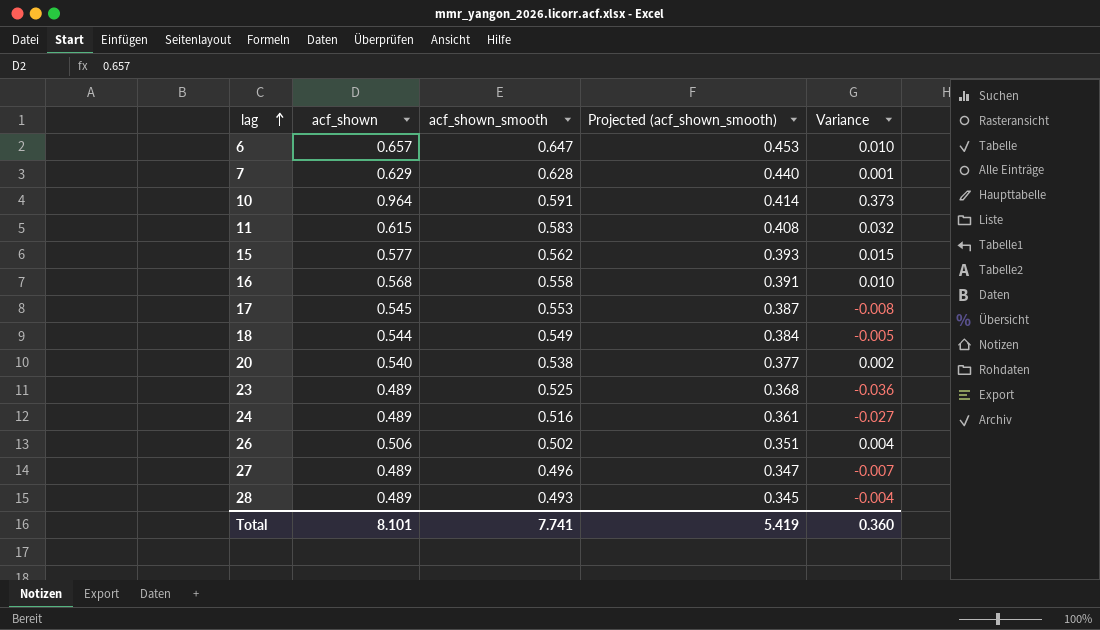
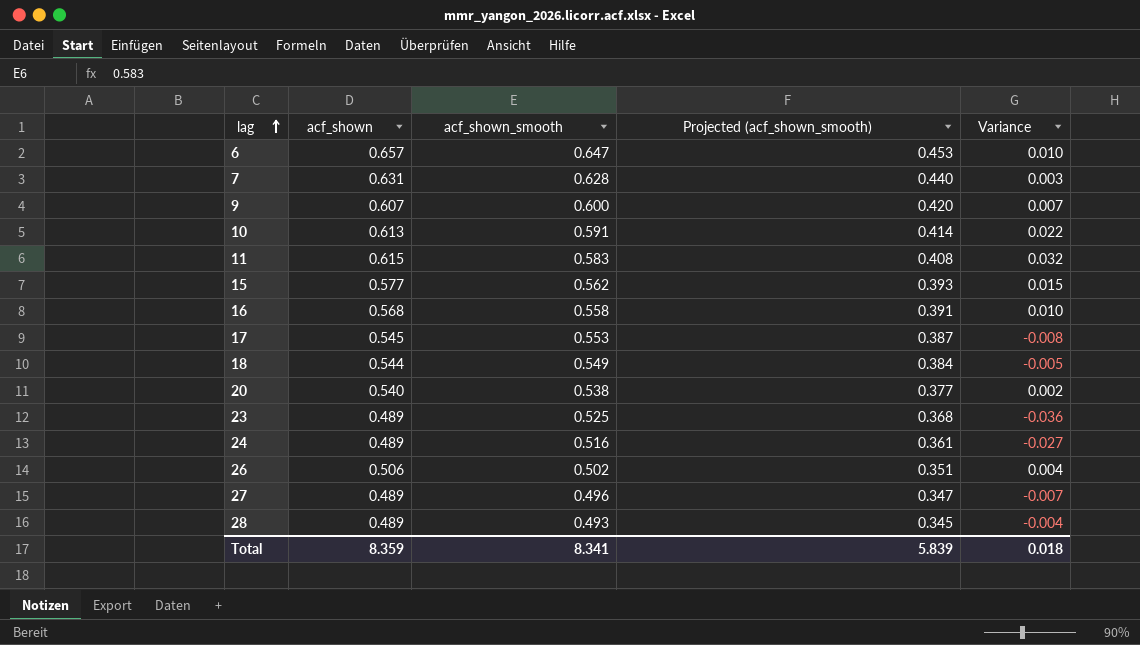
7 | acf_shown: 0.629 -> 0.631
7 | Variance: 0.001 -> 0.003
row 9: none -> 0.607 | 0.600 | 0.420 | 0.007
10 | acf_shown: 0.964 -> 0.613
10 | Variance: 0.373 -> 0.022
Total | acf_shown: 8.101 -> 8.359
Total | acf_shown_smooth: 7.741 -> 8.341
Total | Projected (acf_shown_smooth): 5.419 -> 5.839
Total | Variance: 0.360 -> 0.018

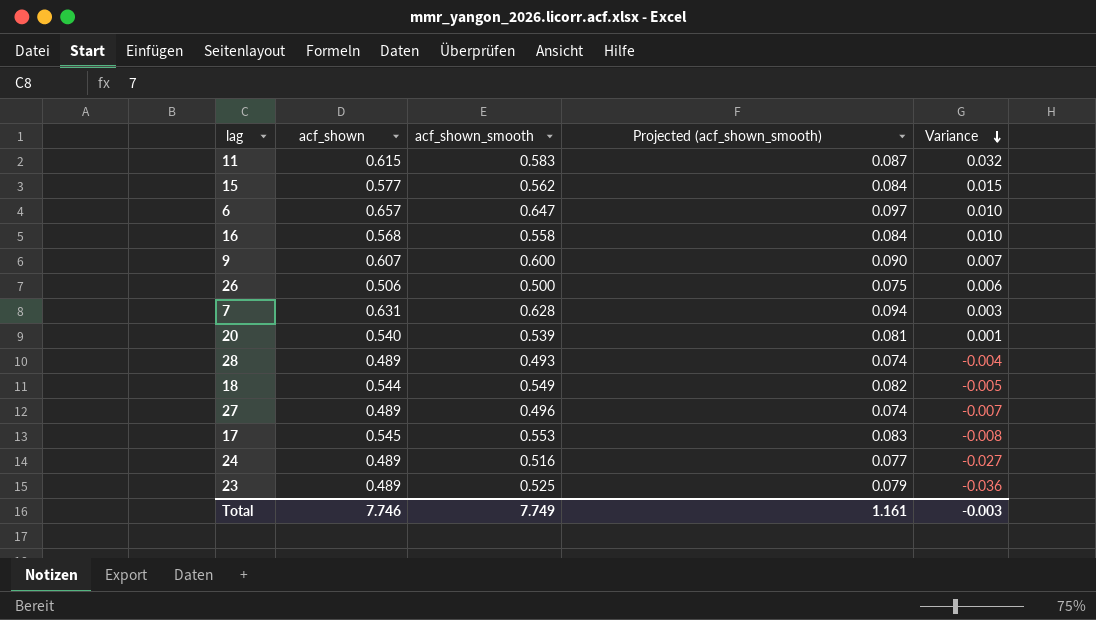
row order: lag ascending -> Variance descending
column Projected (acf_shown_smooth) | formula: [acf_shown_smooth] * 0.7 -> [acf_shown_smooth] * 0.15
row 10: 0.613 | 0.591 | 0.414 | 0.022 -> none
26 | acf_shown_smooth: 0.502 -> 0.500
26 | Variance: 0.004 -> 0.006
20 | acf_shown_smooth: 0.538 -> 0.539
20 | Variance: 0.002 -> 0.001
Total | acf_shown: 8.359 -> 7.746
Total | acf_shown_smooth: 8.341 -> 7.749
Total | Projected (acf_shown_smooth): 5.839 -> 1.161
Total | Variance: 0.018 -> -0.003

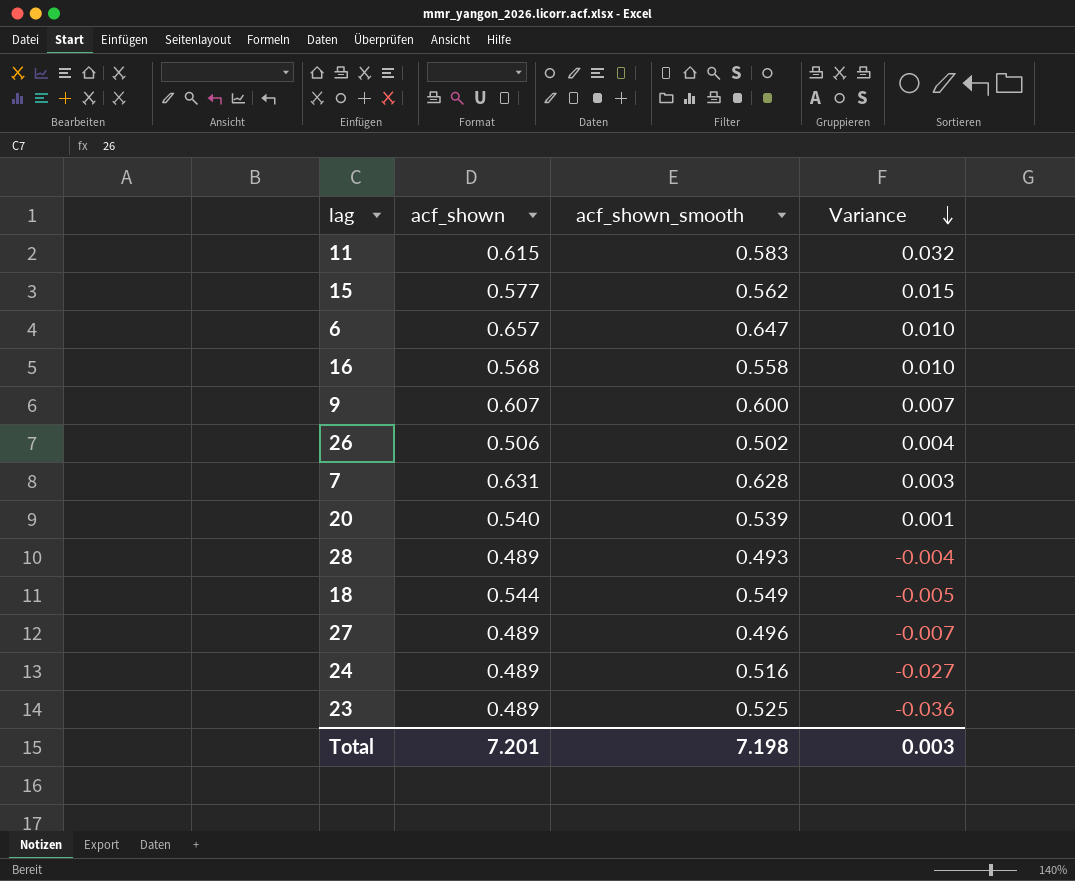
column Projected (acf_shown_smooth) | formula: [acf_shown_smooth] * 0.15 -> none
row 17: 0.545 | 0.553 | 0.083 | -0.008 -> none
26 | acf_shown_smooth: 0.500 -> 0.502
26 | Variance: 0.006 -> 0.004
Total | acf_shown: 7.746 -> 7.201
Total | acf_shown_smooth: 7.749 -> 7.198
Total | Variance: -0.003 -> 0.003

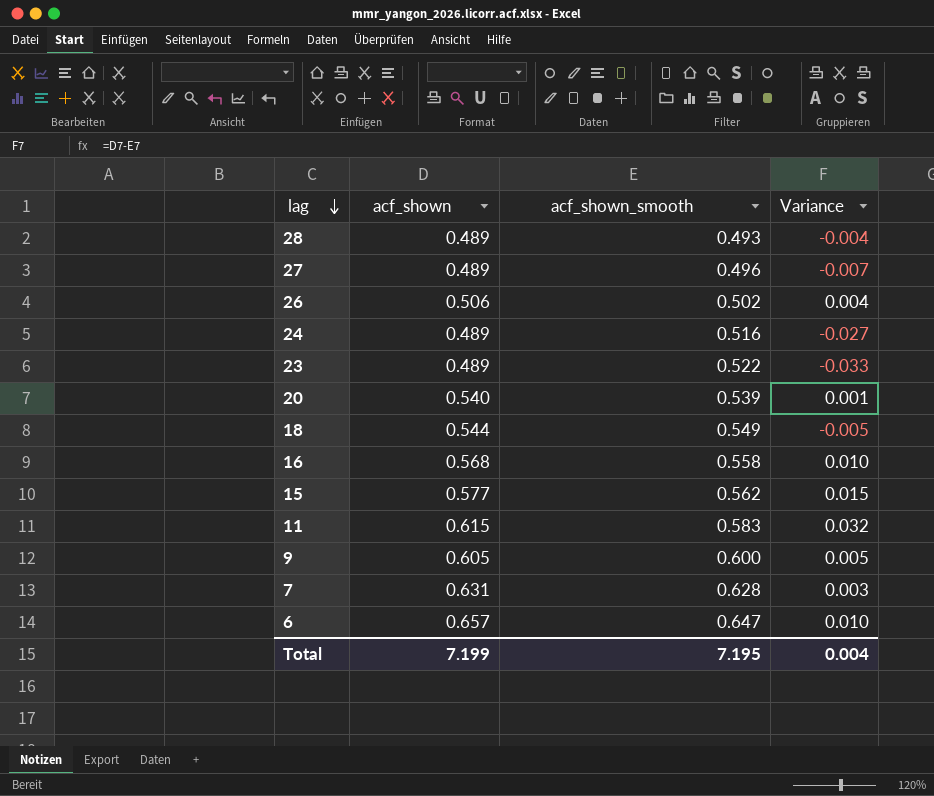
row order: Variance descending -> lag descending
23 | acf_shown_smooth: 0.525 -> 0.522
23 | Variance: -0.036 -> -0.033
9 | acf_shown: 0.607 -> 0.605
9 | Variance: 0.007 -> 0.005
Total | acf_shown: 7.201 -> 7.199
Total | acf_shown_smooth: 7.198 -> 7.195
Total | Variance: 0.003 -> 0.004

